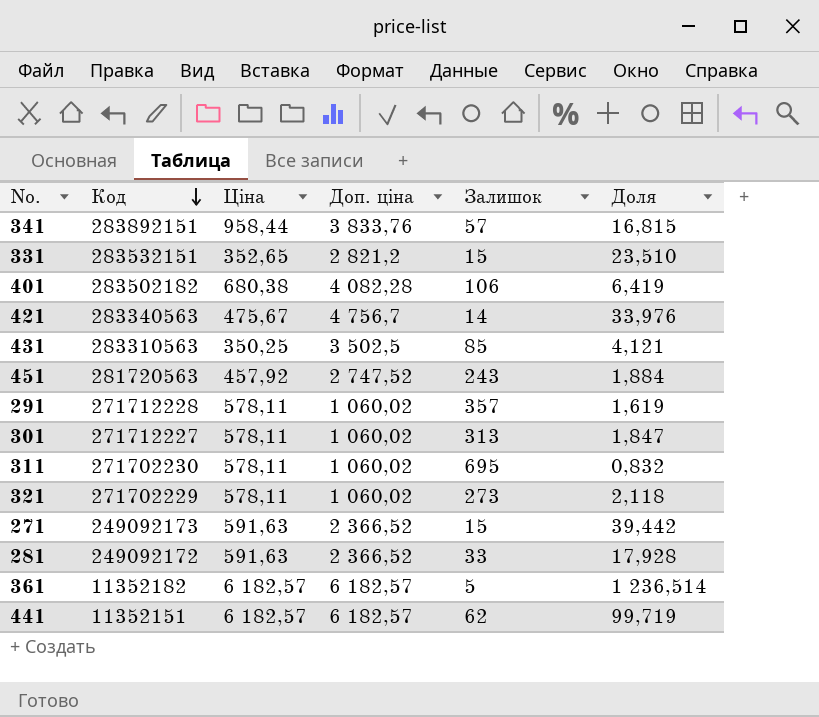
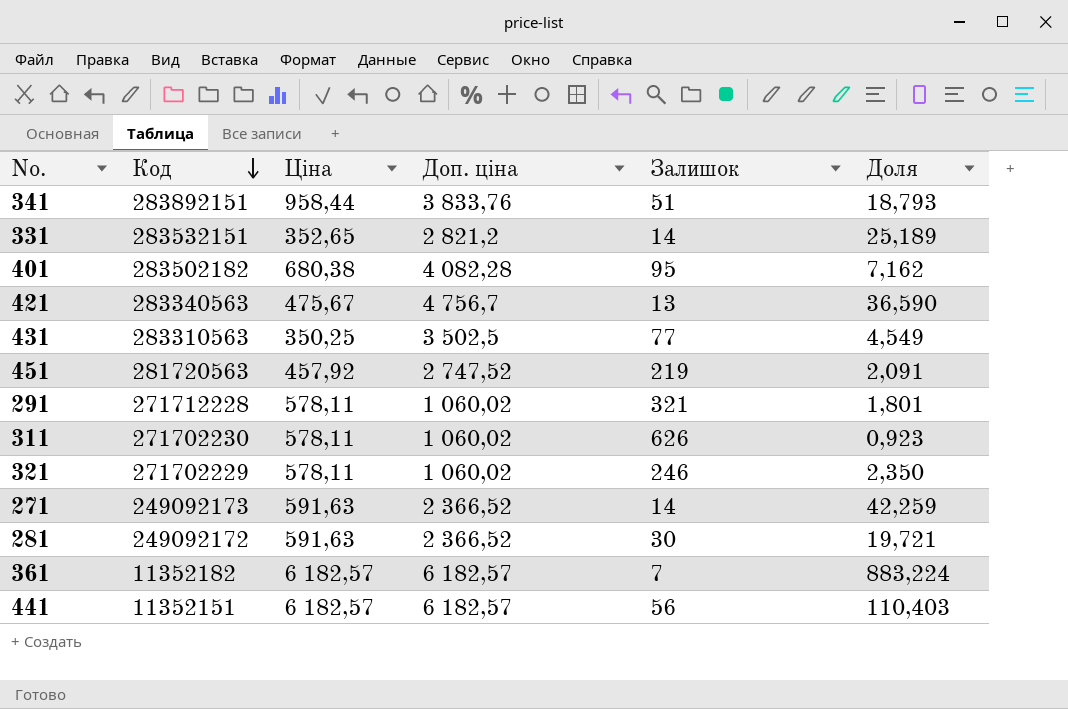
row 301: 271712227 | 578,11 | 1 060,02 | 313 | 1,847 -> none
341 | Залишок: 57 -> 51
341 | Доля: 16,815 -> 18,793
331 | Залишок: 15 -> 14
331 | Доля: 23,510 -> 25,189
401 | Залишок: 106 -> 95
401 | Доля: 6,419 -> 7,162
421 | Залишок: 14 -> 13
421 | Доля: 33,976 -> 36,590
431 | Залишок: 85 -> 77
431 | Доля: 4,121 -> 4,549
451 | Залишок: 243 -> 219
451 | Доля: 1,884 -> 2,091
291 | Залишок: 357 -> 321
291 | Доля: 1,619 -> 1,801
311 | Залишок: 695 -> 626
311 | Доля: 0,832 -> 0,923
321 | Залишок: 273 -> 246
321 | Доля: 2,118 -> 2,350
271 | Залишок: 15 -> 14
271 | Доля: 39,442 -> 42,259
281 | Залишок: 33 -> 30
281 | Доля: 17,928 -> 19,721
361 | Залишок: 5 -> 7
361 | Доля: 1 236,514 -> 883,224
441 | Залишок: 62 -> 56
441 | Доля: 99,719 -> 110,403

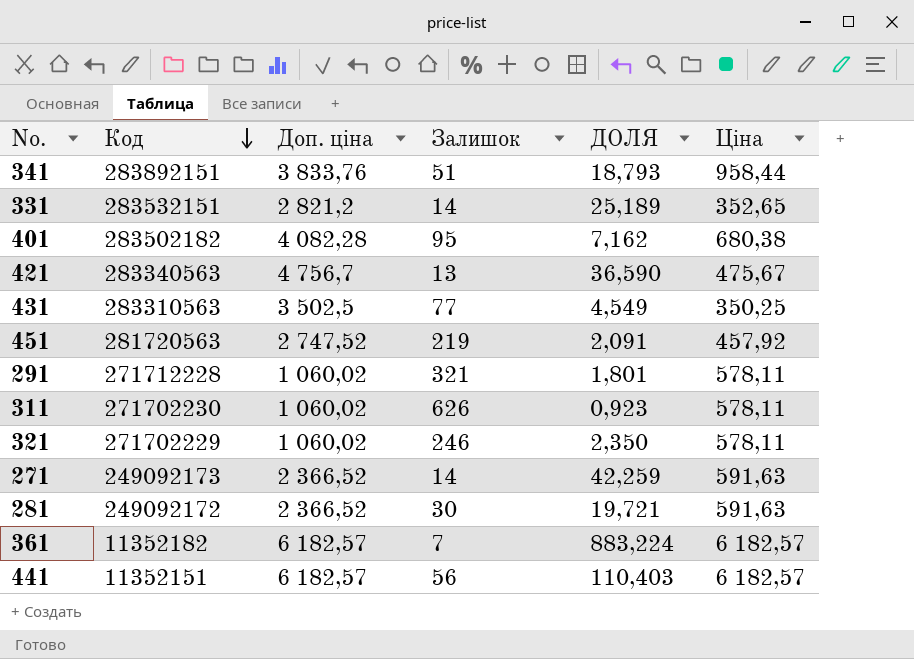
column name: Доля -> ДОЛЯ
column Ціна | position: 3 -> 6

